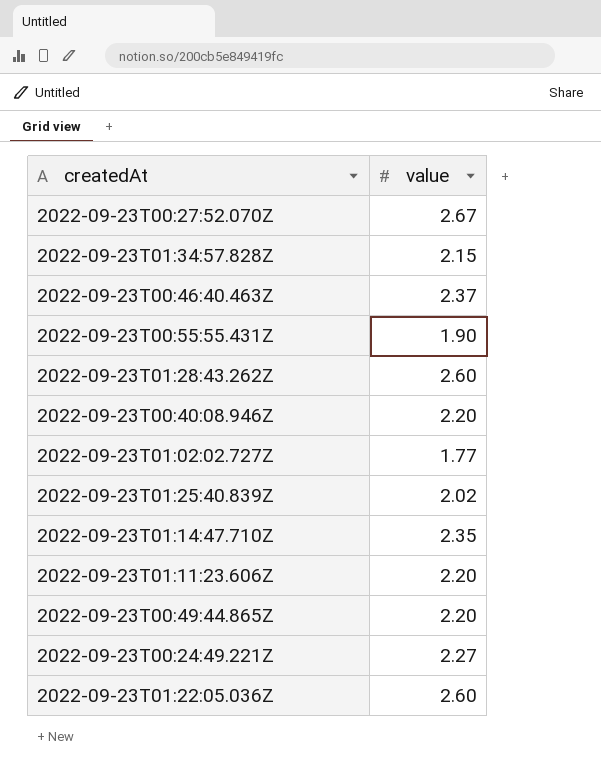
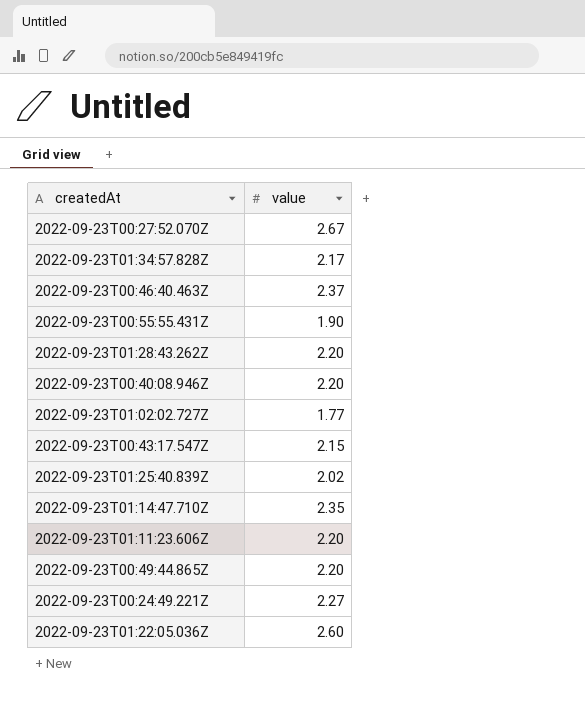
2022-09-23T01:34:57.828Z | value: 2.15 -> 2.17
2022-09-23T01:28:43.262Z | value: 2.60 -> 2.20
row 2022-09-23T00:43:17.547Z: none -> 2.15

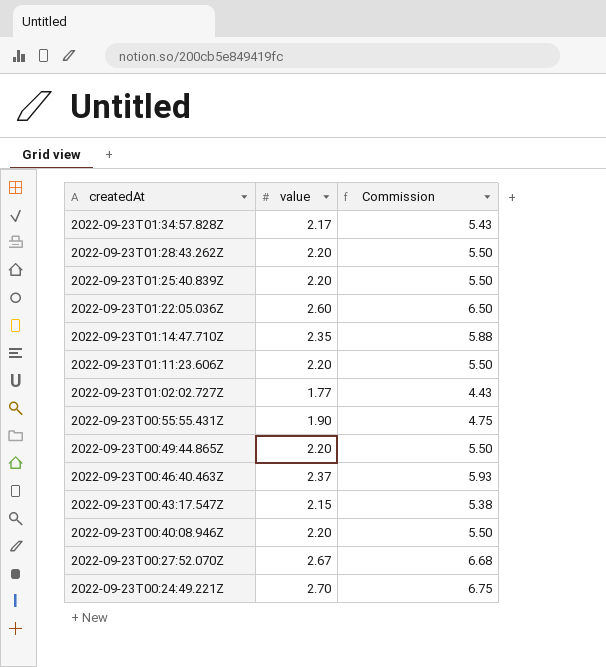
row order: none -> createdAt descending
column Commission | formula: none -> [value] * 2.5
2022-09-23T01:25:40.839Z | value: 2.02 -> 2.20
2022-09-23T00:24:49.221Z | value: 2.27 -> 2.70

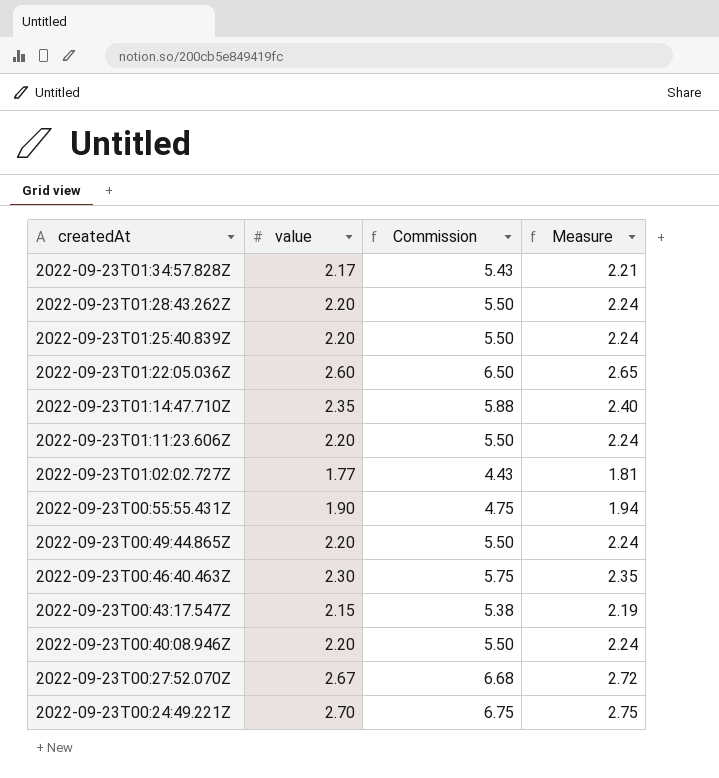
column Measure | formula: none -> [value] * 1.02
2022-09-23T00:46:40.463Z | value: 2.37 -> 2.30
2022-09-23T00:46:40.463Z | Commission: 5.93 -> 5.75

